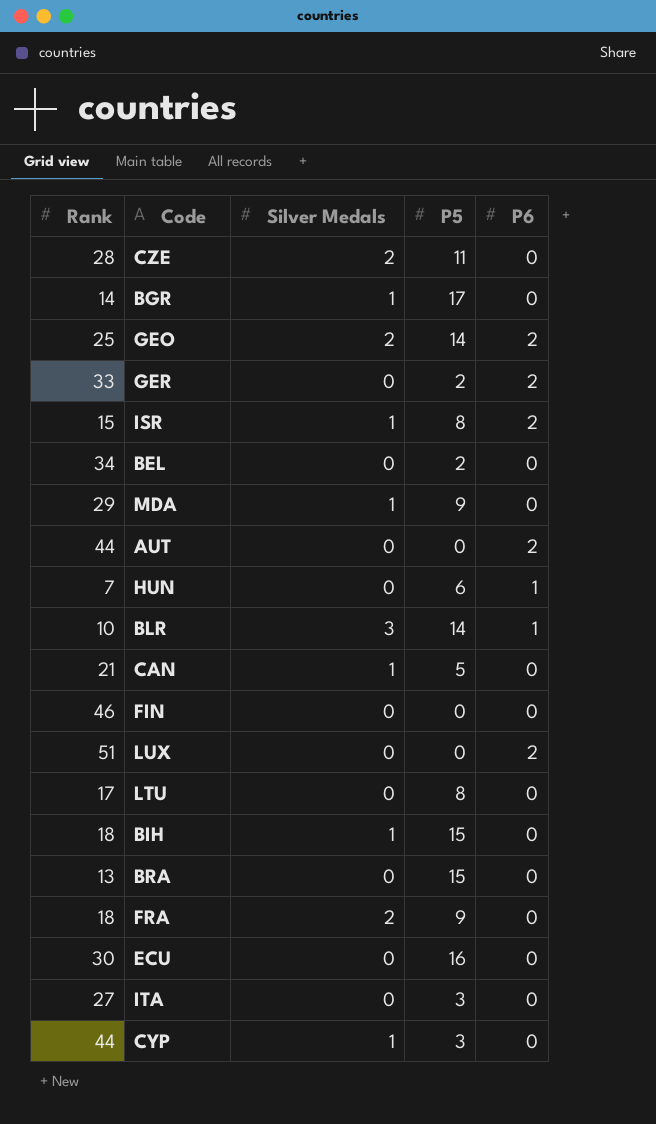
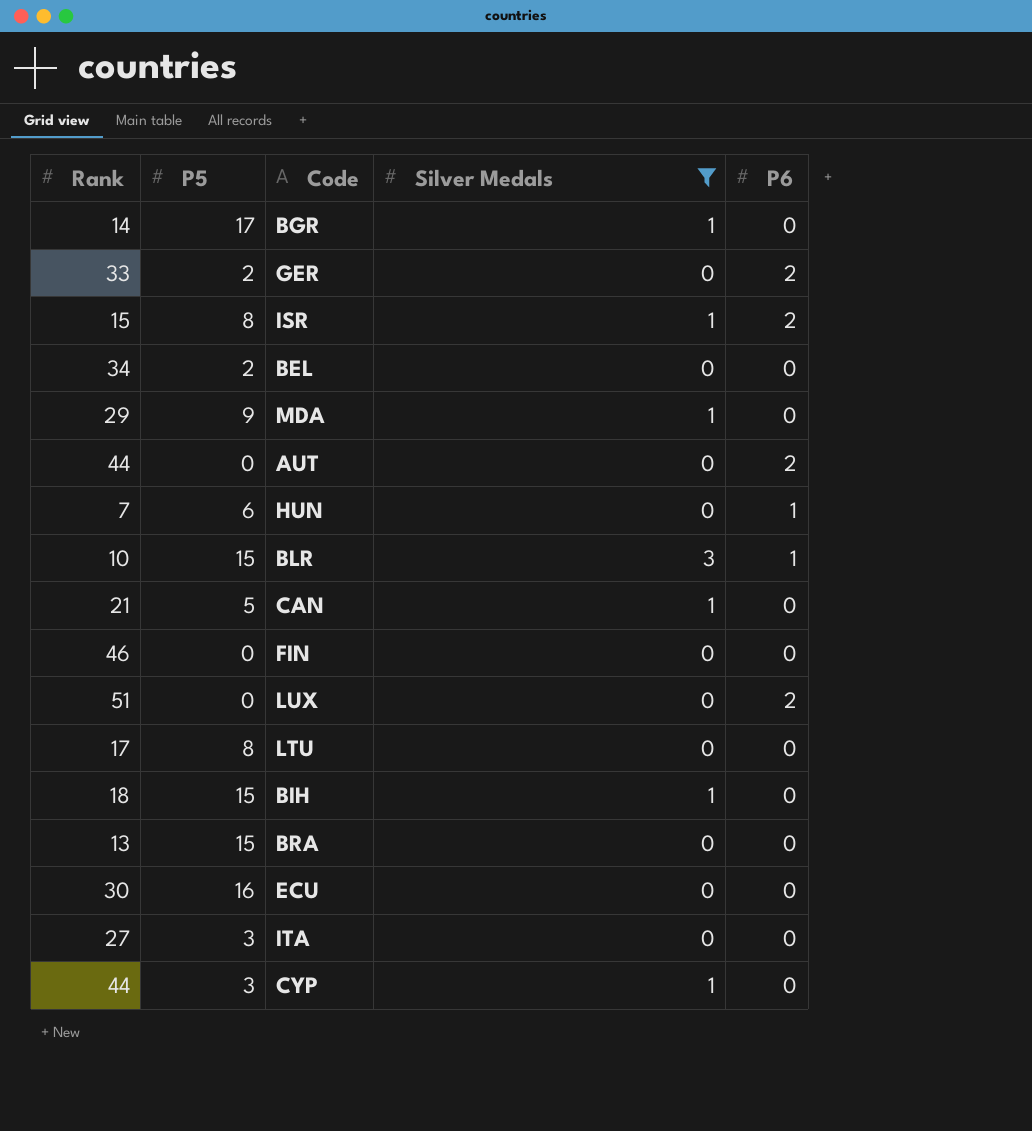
filter: none -> Silver Medals != 2
column P5 | position: 4 -> 2
BLR | P5: 14 -> 15

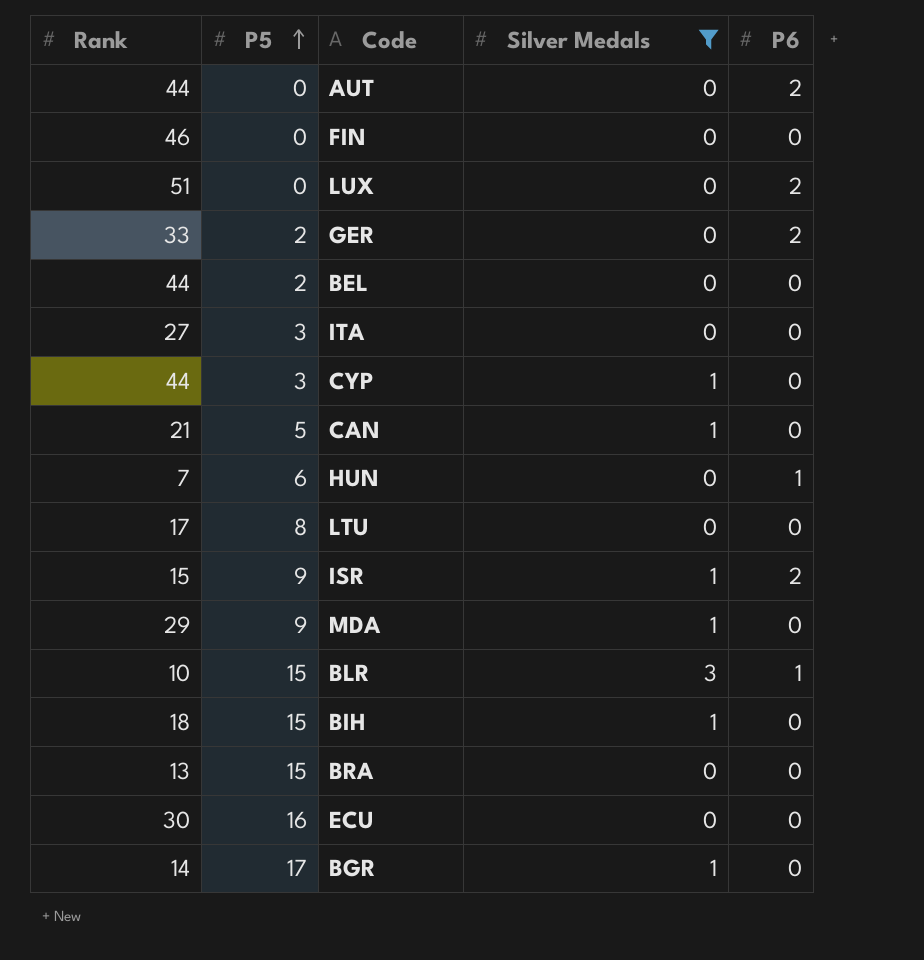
row order: none -> P5 ascending
BEL | Rank: 34 -> 44
ISR | P5: 8 -> 9

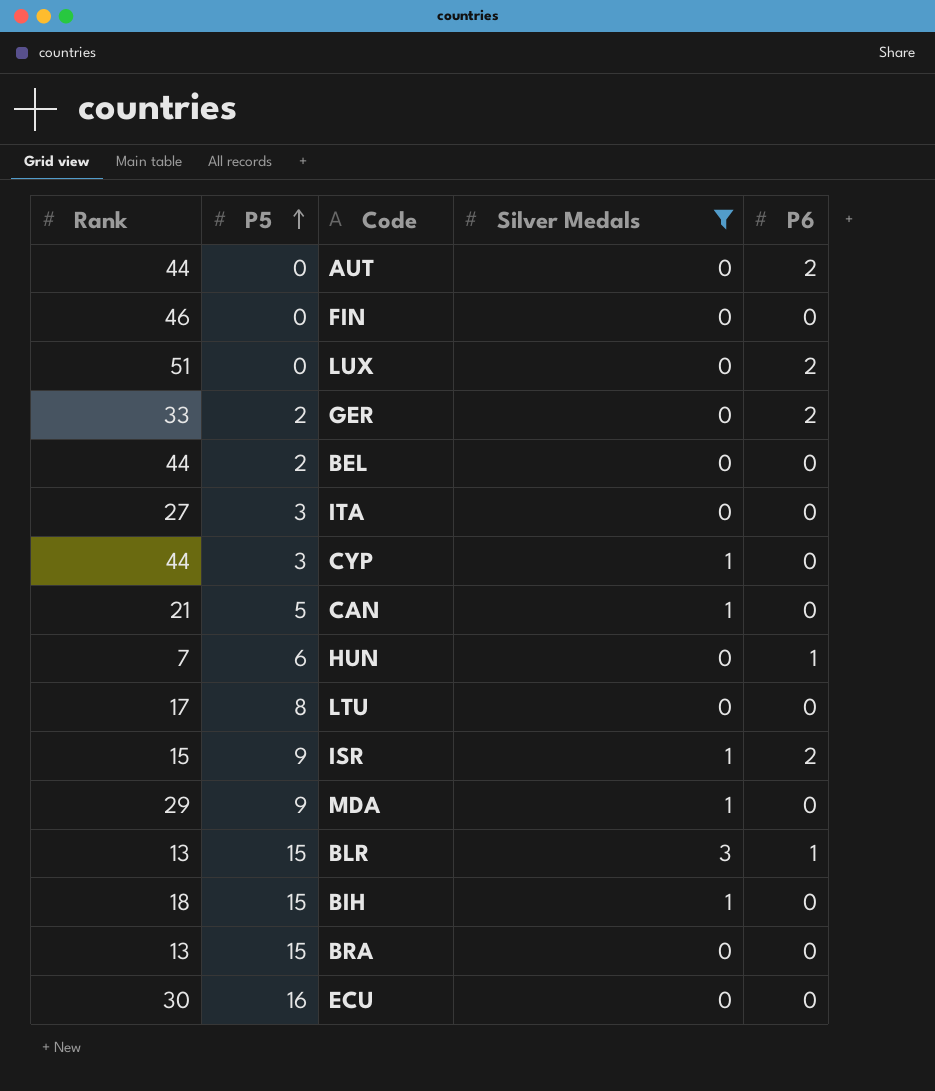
row BGR: 14 | 17 | 1 | 0 -> none
BLR | Rank: 10 -> 13

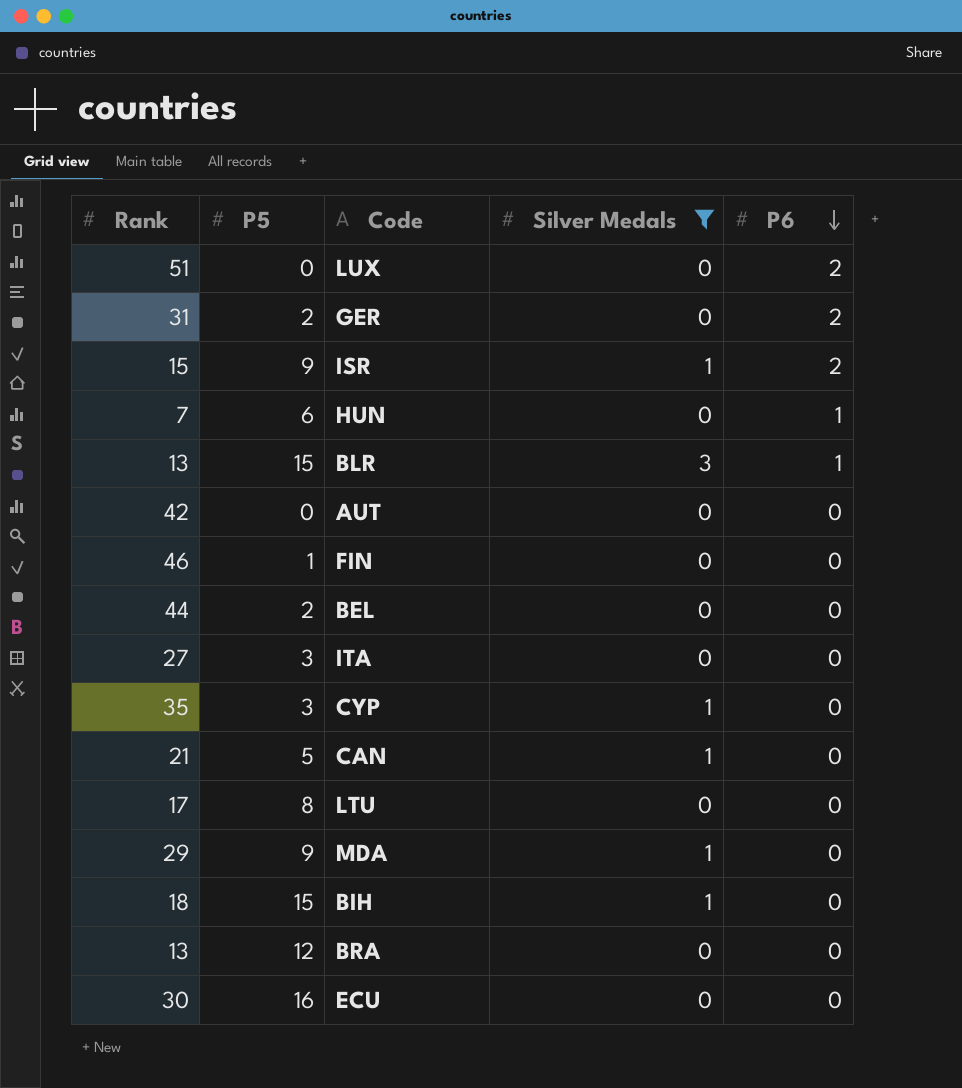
row order: P5 ascending -> P6 descending
GER | Rank: 33 -> 31
AUT | Rank: 44 -> 42
AUT | P6: 2 -> 0
FIN | P5: 0 -> 1
CYP | Rank: 44 -> 35
BRA | P5: 15 -> 12

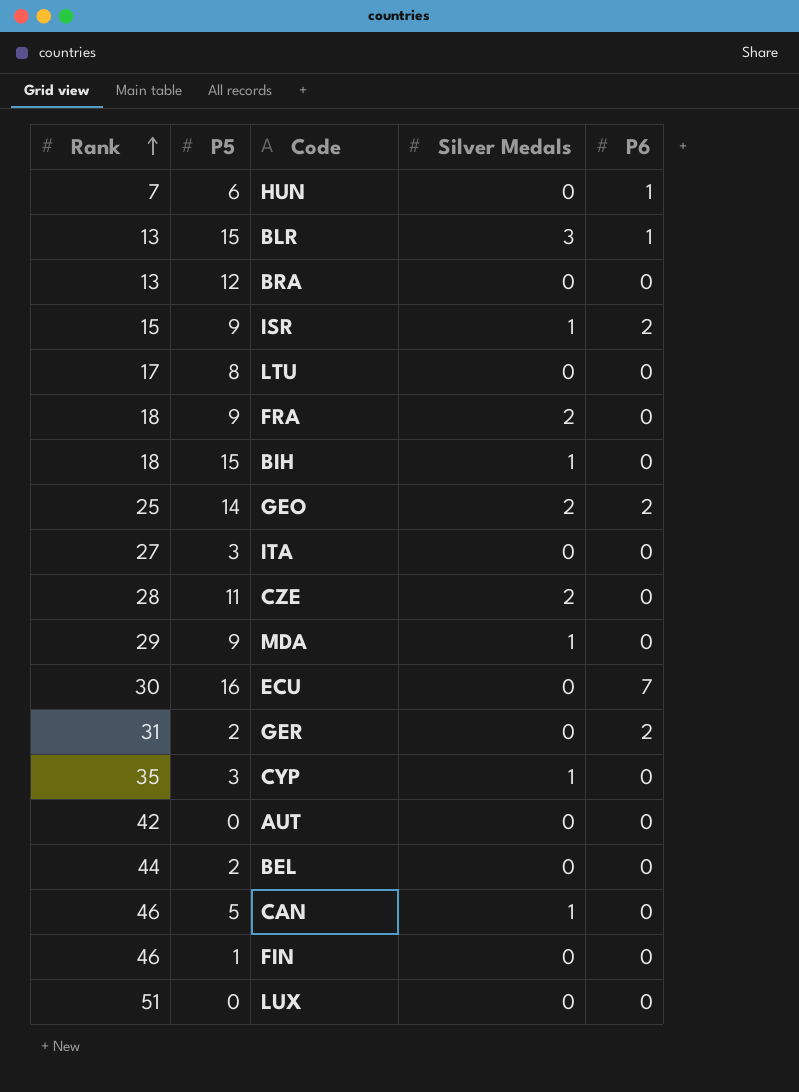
filter: Silver Medals != 2 -> none
row order: P6 descending -> Rank ascending
ECU | P6: 0 -> 7
CAN | Rank: 21 -> 46
LUX | P6: 2 -> 0

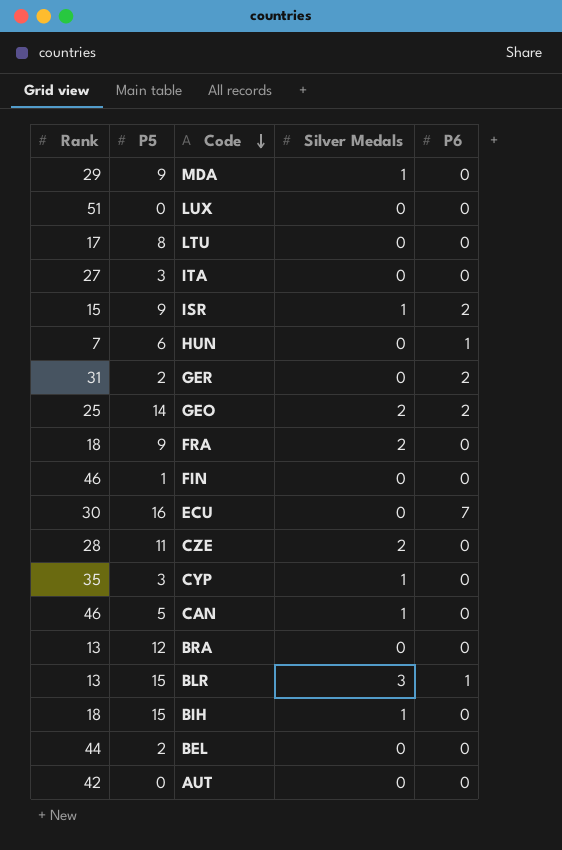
row order: Rank ascending -> Code descending

